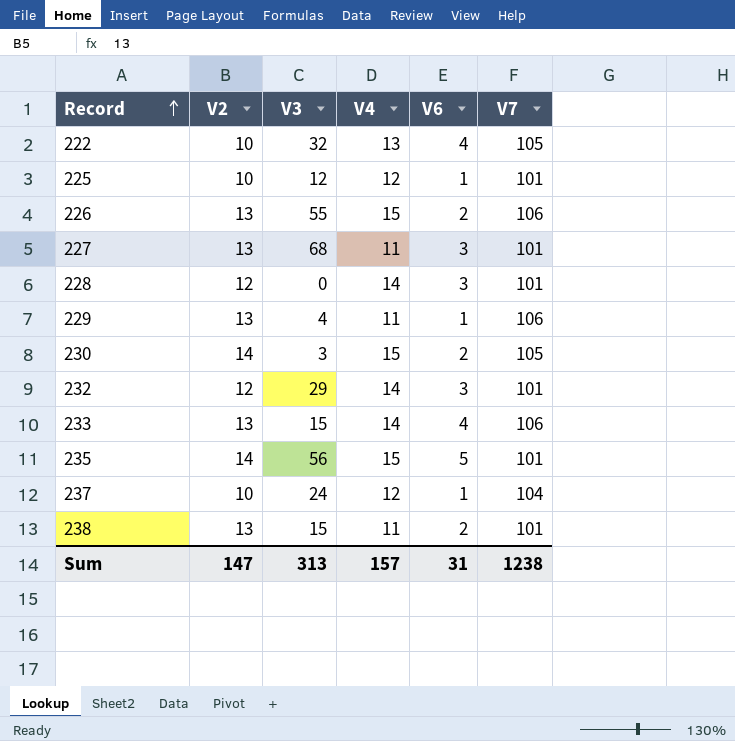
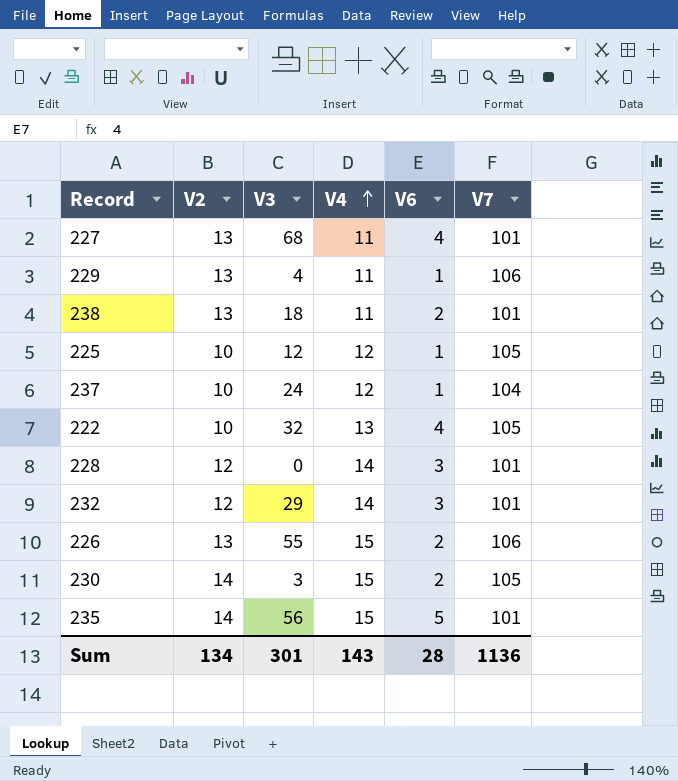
row order: Record ascending -> V4 ascending
row 233: 13 | 15 | 14 | 4 | 106 -> none
227 | V6: 3 -> 4
238 | V3: 15 -> 18
225 | V7: 101 -> 105
Sum | V2: 147 -> 134
Sum | V3: 313 -> 301
Sum | V4: 157 -> 143
Sum | V6: 31 -> 28
Sum | V7: 1238 -> 1136

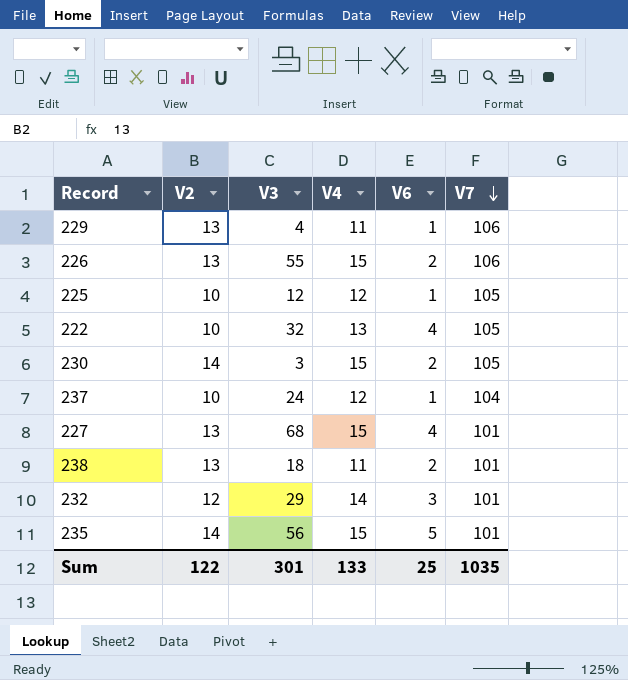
row order: V4 ascending -> V7 descending
row 228: 12 | 0 | 14 | 3 | 101 -> none
227 | V4: 11 -> 15
Sum | V2: 134 -> 122
Sum | V4: 143 -> 133
Sum | V6: 28 -> 25
Sum | V7: 1136 -> 1035

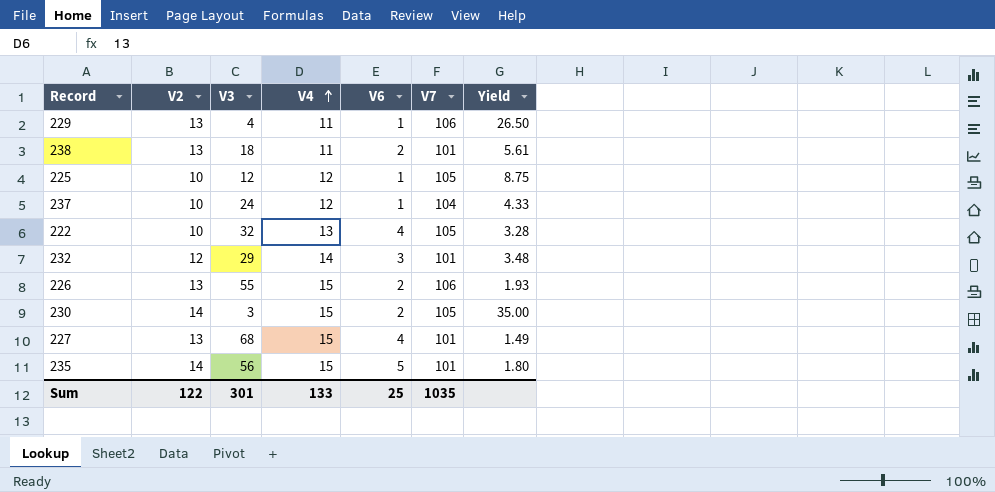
row order: V7 descending -> V4 ascending
column Yield | formula: none -> [V7] / [V3]

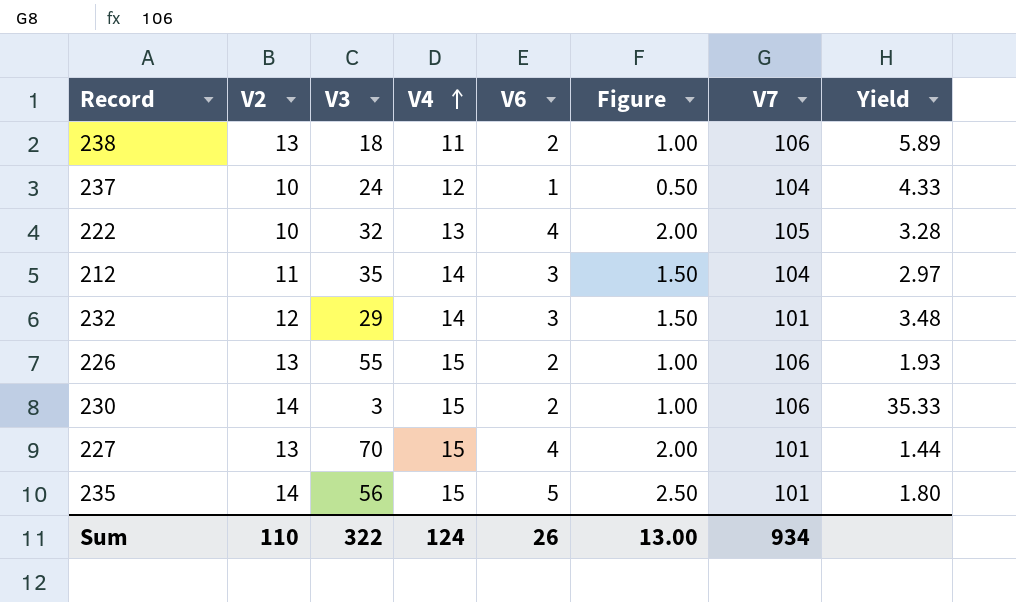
column Figure | formula: none -> [V6] * 0.5
row 229: 13 | 4 | 11 | 1 | 106 | 26.50 -> none
row 225: 10 | 12 | 12 | 1 | 105 | 8.75 -> none
238 | V7: 101 -> 106
238 | Yield: 5.61 -> 5.89
row 212: none -> 11 | 35 | 14 | 3 | 1.50 | 104 | 2.97
230 | V7: 105 -> 106
230 | Yield: 35.00 -> 35.33
227 | V3: 68 -> 70
227 | Yield: 1.49 -> 1.44
Sum | V2: 122 -> 110
Sum | V3: 301 -> 322
Sum | V4: 133 -> 124
Sum | V6: 25 -> 26
Sum | V7: 1035 -> 934

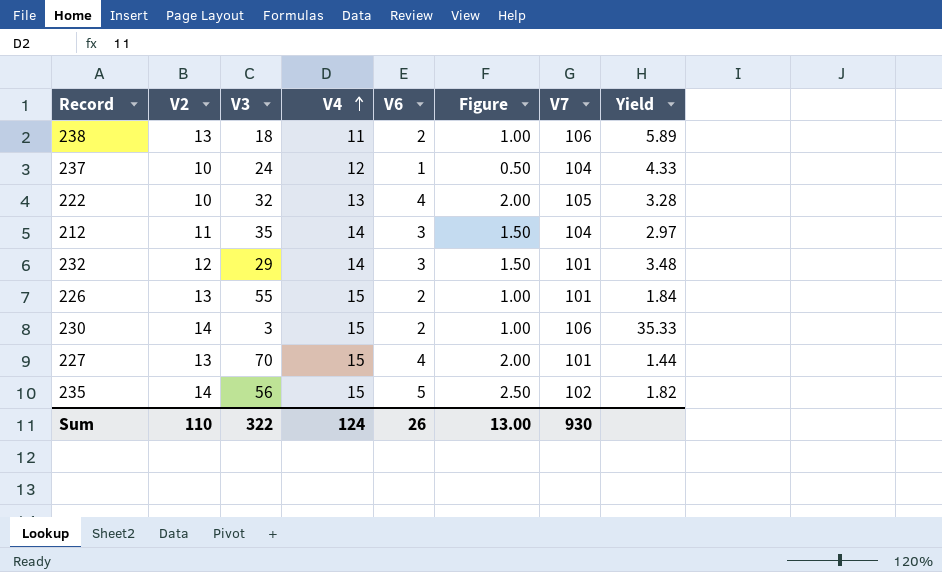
226 | V7: 106 -> 101
226 | Yield: 1.93 -> 1.84
235 | V7: 101 -> 102
235 | Yield: 1.80 -> 1.82
Sum | V7: 934 -> 930

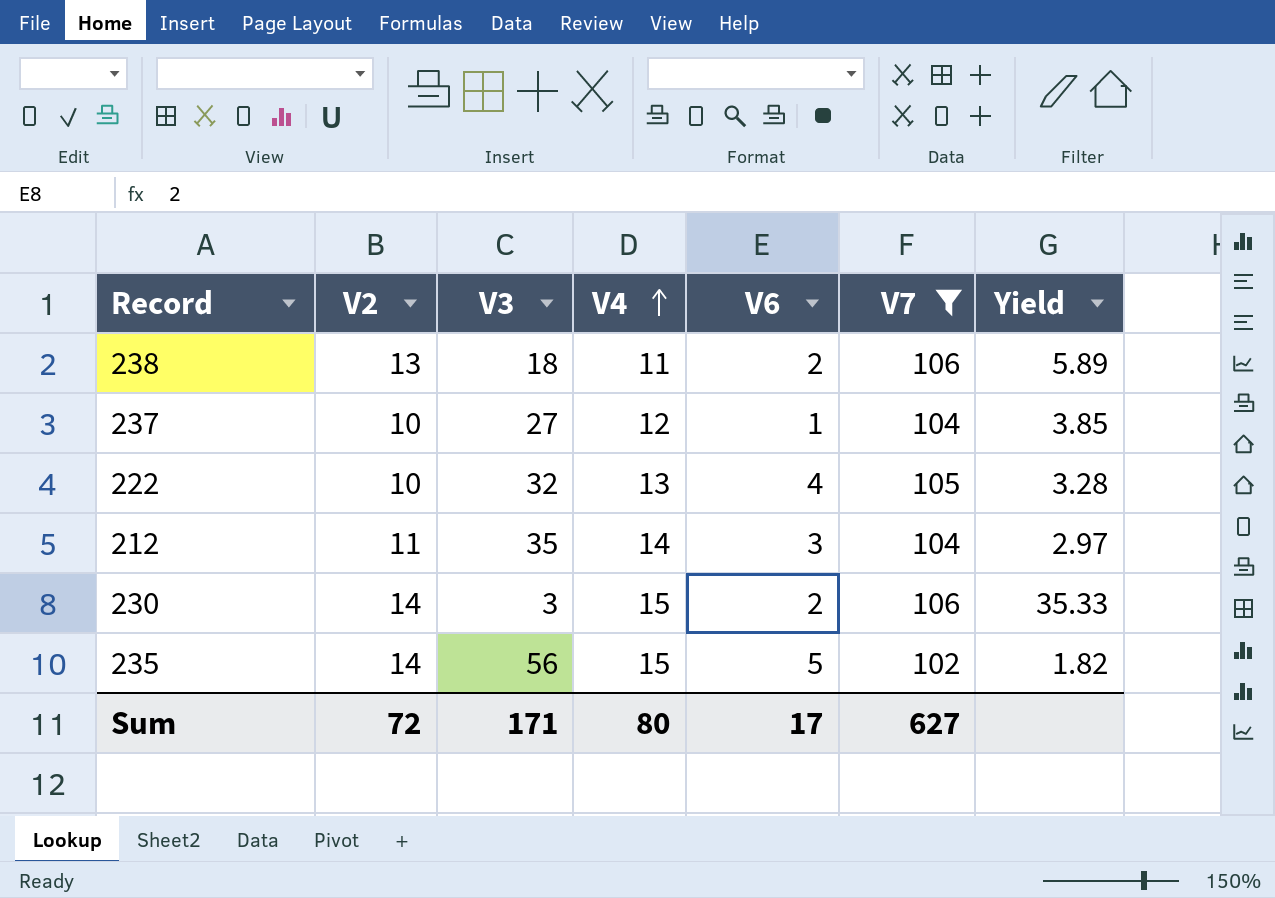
filter: none -> V7 != 101
column Figure | formula: [V6] * 0.5 -> none
237 | V3: 24 -> 27
237 | Yield: 4.33 -> 3.85
Sum | V2: 110 -> 72
Sum | V3: 322 -> 171
Sum | V4: 124 -> 80
Sum | V6: 26 -> 17
Sum | V7: 930 -> 627

